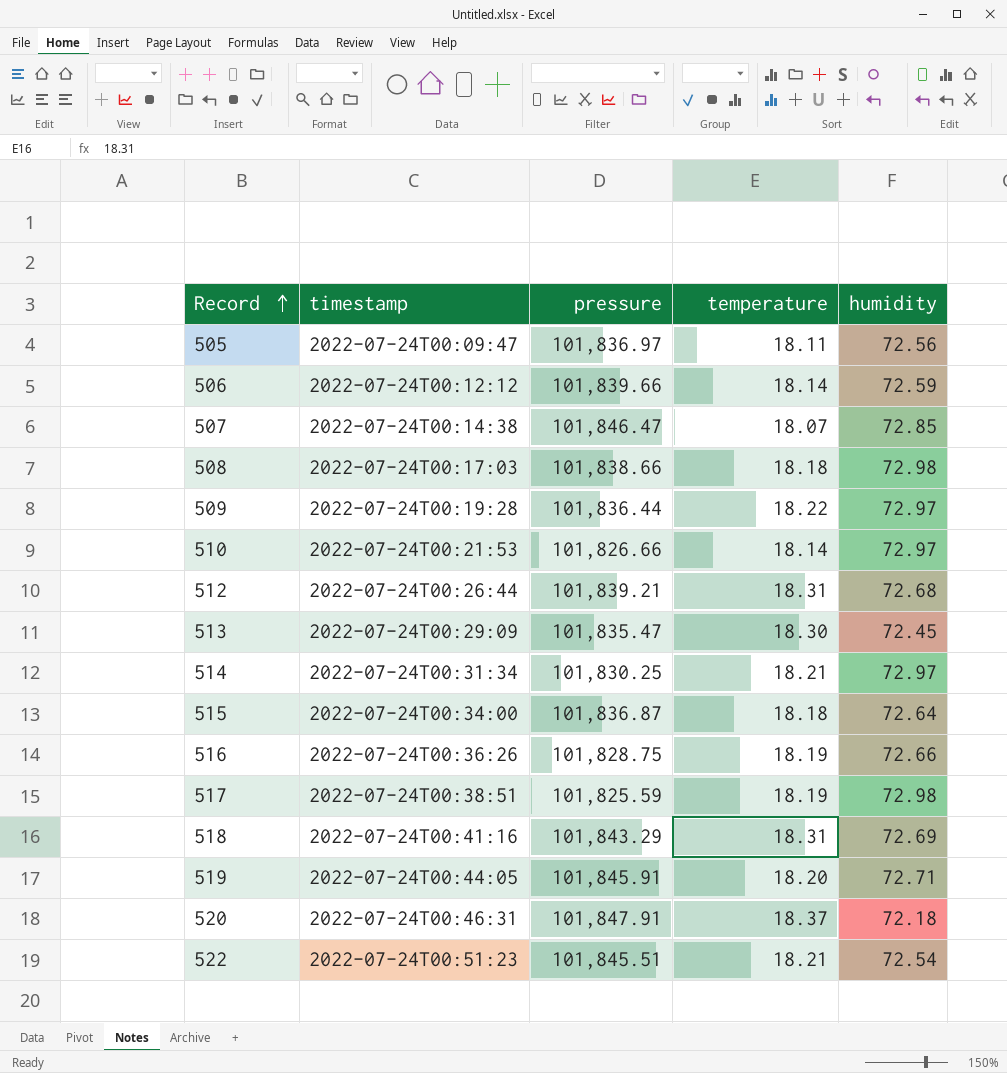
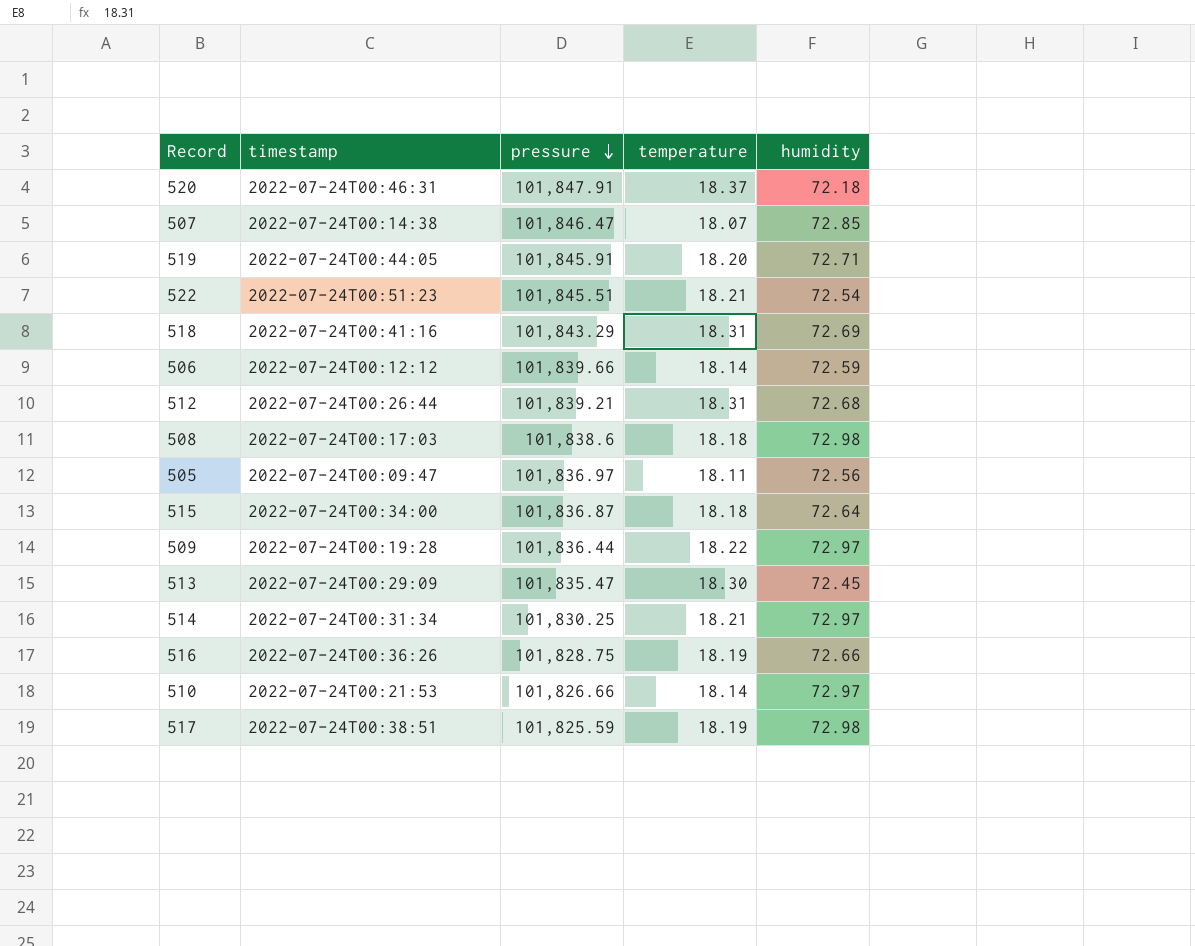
row order: Record ascending -> pressure descending
508 | pressure: 101,838.66 -> 101,838.6

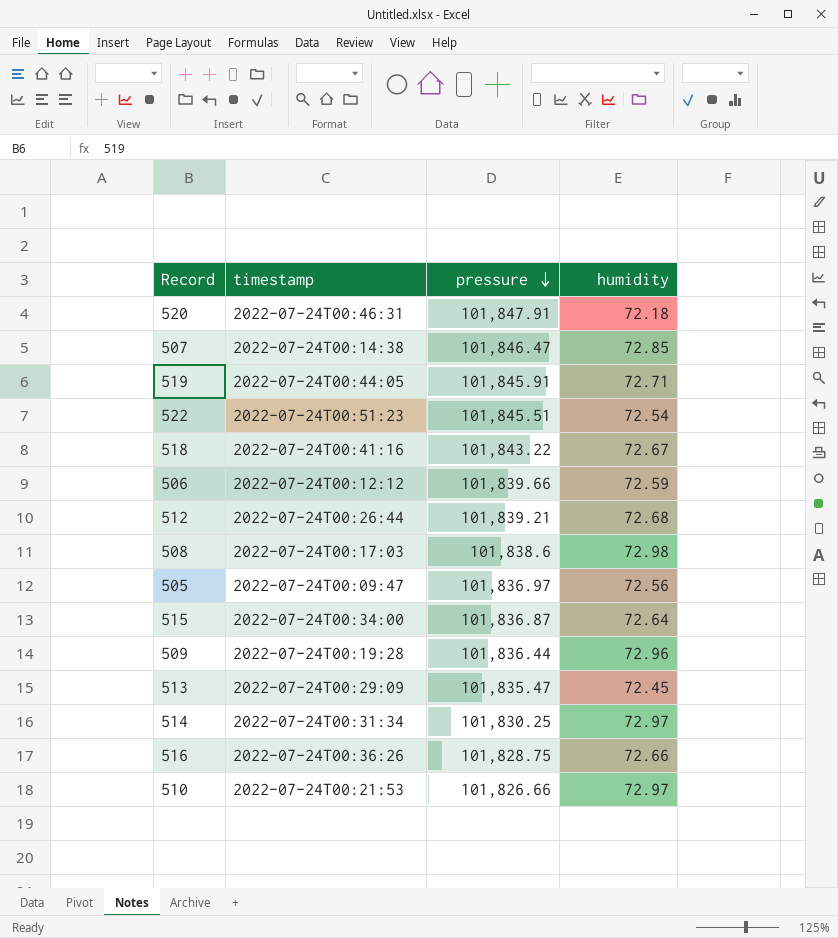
column temperature | position: 4 -> none
row 517: 2022-07-24T00:38:51 | 101,825.59 | 18.19 | 72.98 -> none
518 | pressure: 101,843.29 -> 101,843.22
518 | humidity: 72.69 -> 72.67
509 | humidity: 72.97 -> 72.96

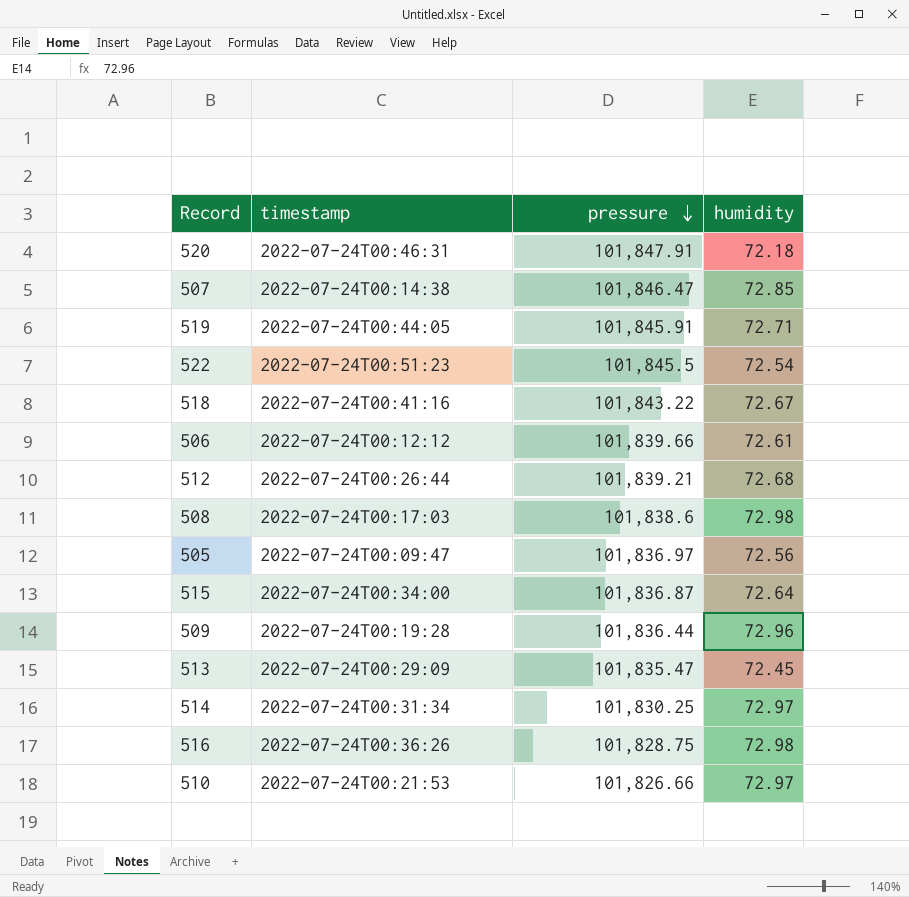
522 | pressure: 101,845.51 -> 101,845.5
506 | humidity: 72.59 -> 72.61
516 | humidity: 72.66 -> 72.98

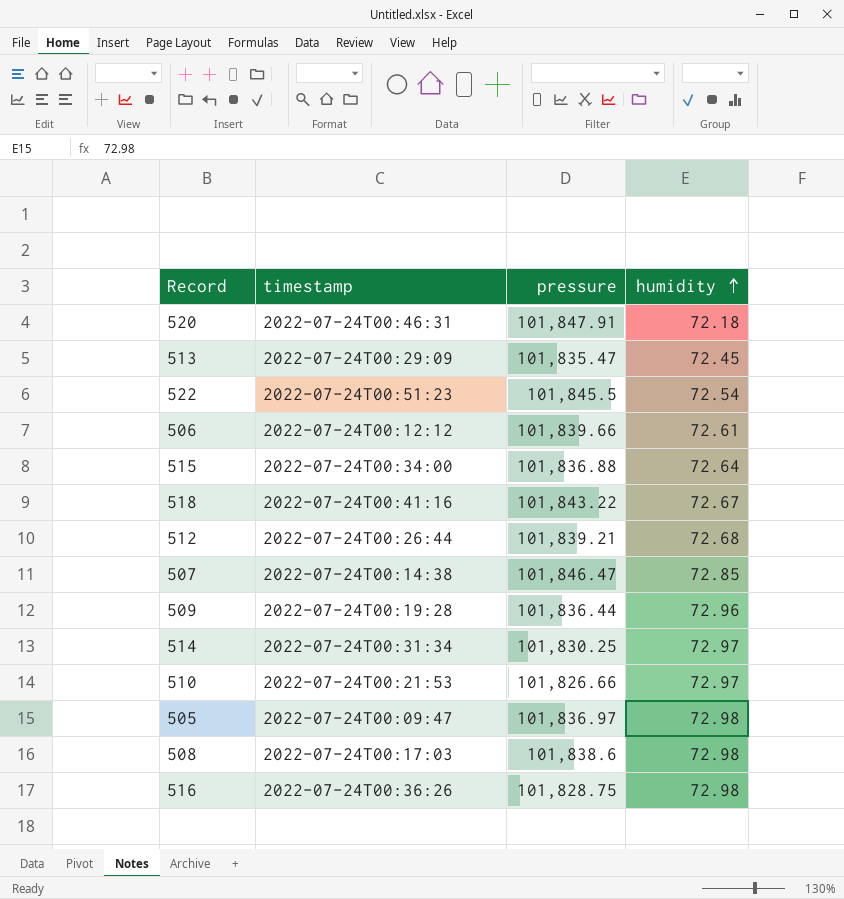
row order: pressure descending -> humidity ascending
row 519: 2022-07-24T00:44:05 | 101,845.91 | 72.71 -> none
515 | pressure: 101,836.87 -> 101,836.88
505 | humidity: 72.56 -> 72.98

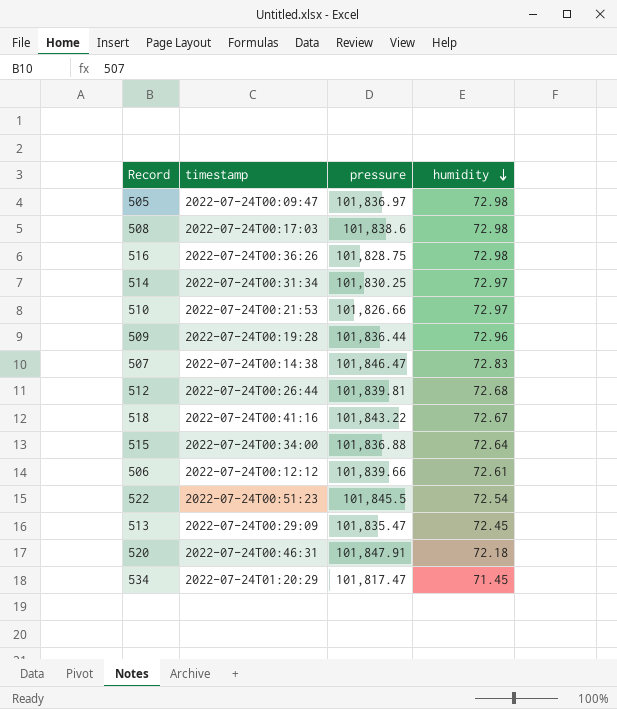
row order: humidity ascending -> humidity descending
507 | humidity: 72.85 -> 72.83
512 | pressure: 101,839.21 -> 101,839.81
row 534: none -> 2022-07-24T01:20:29 | 101,817.47 | 71.45

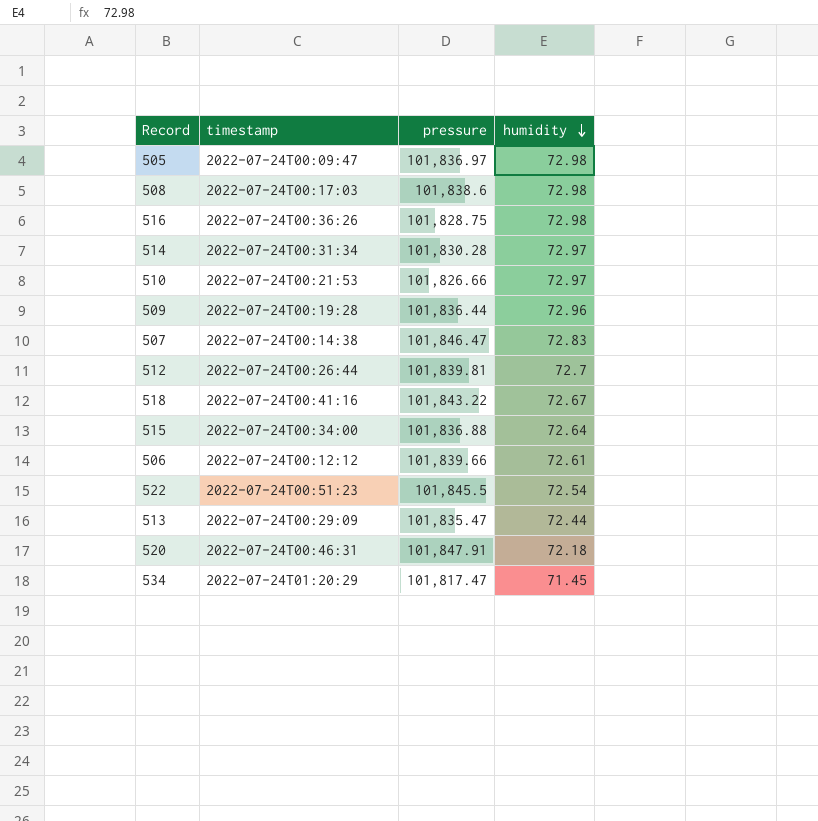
514 | pressure: 101,830.25 -> 101,830.28
512 | humidity: 72.68 -> 72.7
513 | humidity: 72.45 -> 72.44

